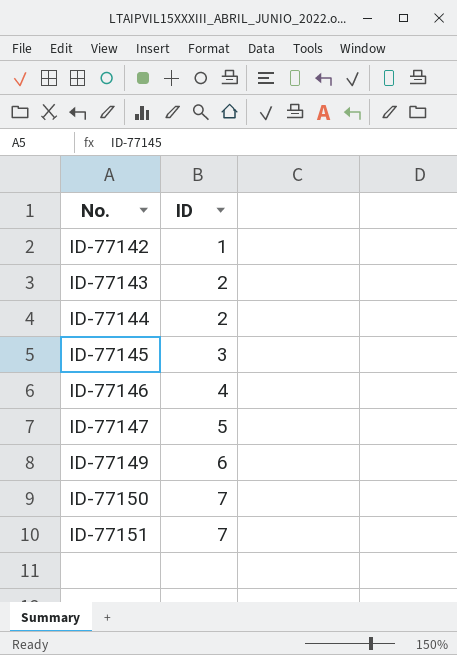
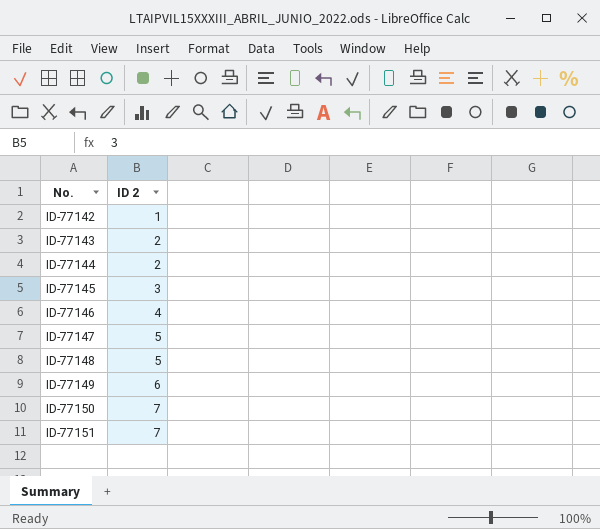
column name: ID -> ID 2
row ID-77148: none -> 5

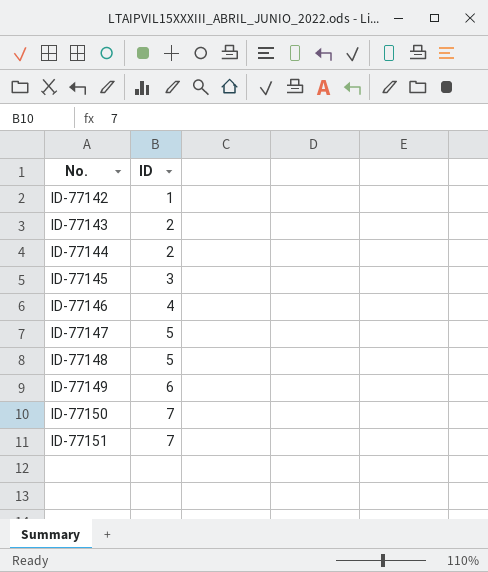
column name: ID 2 -> ID

